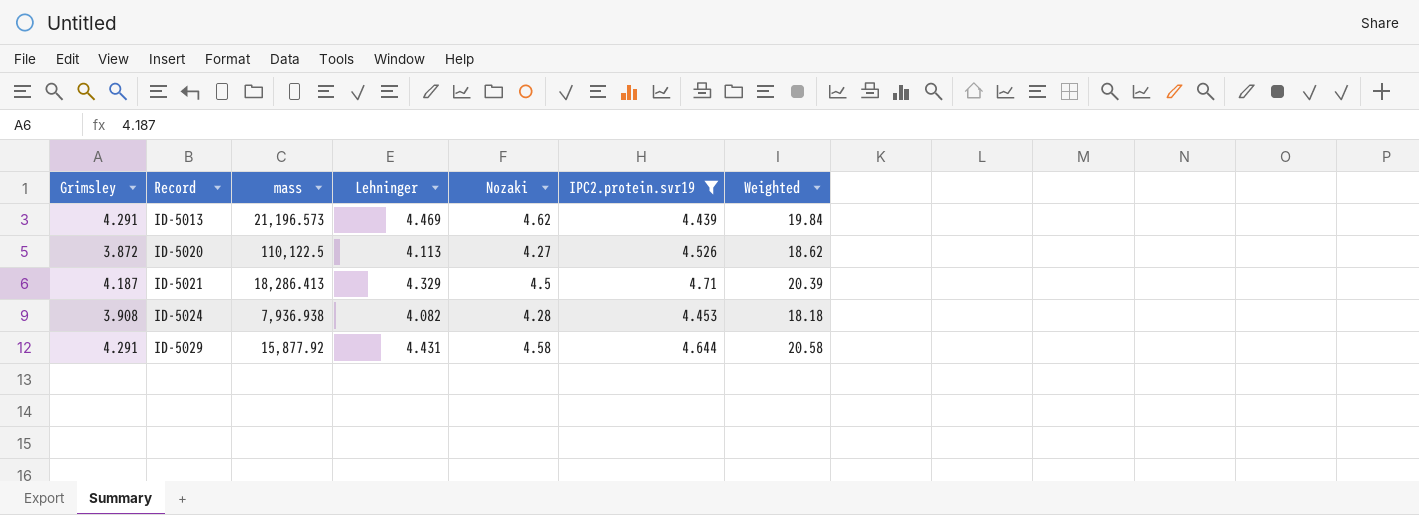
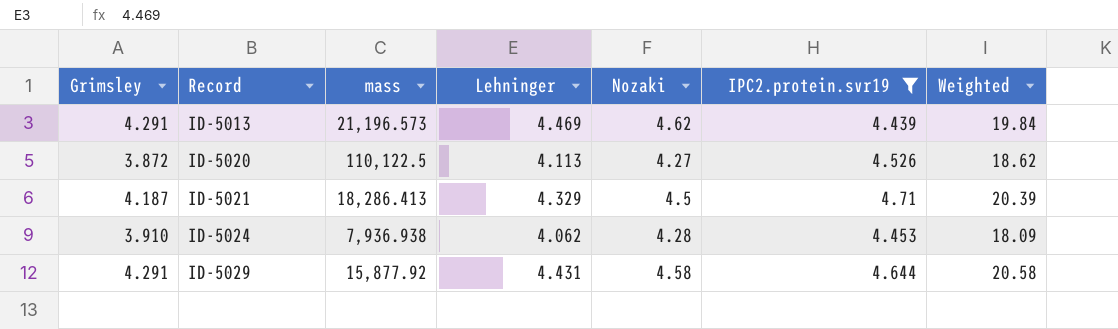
ID-5024 | Grimsley: 3.908 -> 3.910
ID-5024 | Lehninger: 4.082 -> 4.062
ID-5024 | Weighted: 18.18 -> 18.09

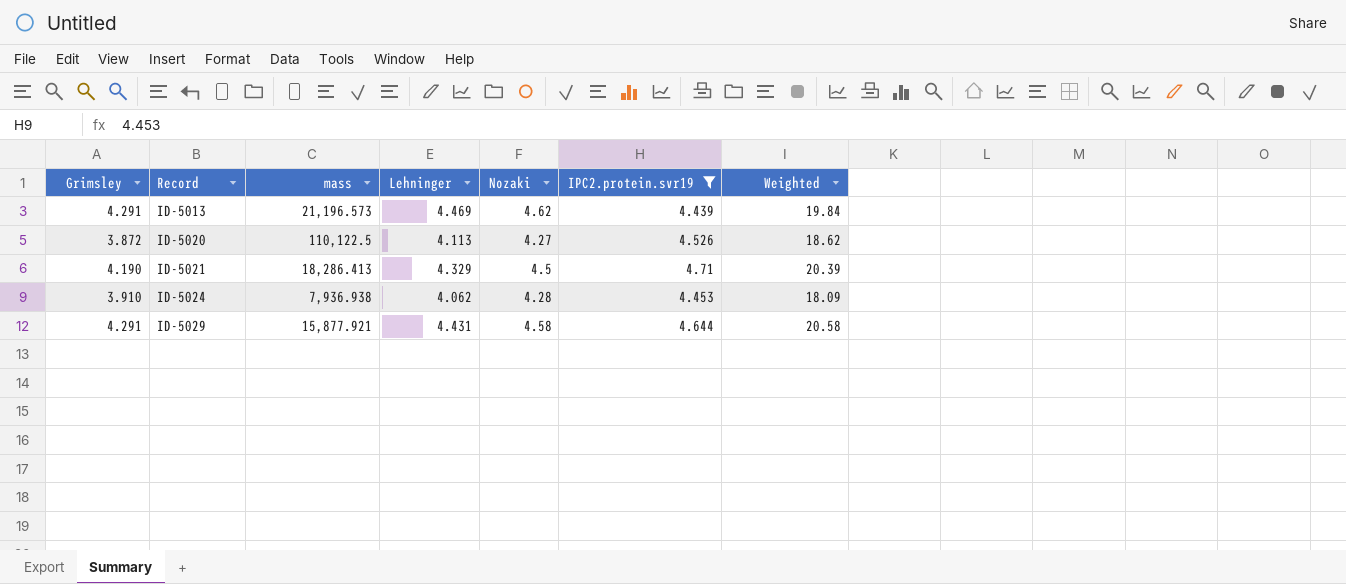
ID-5021 | Grimsley: 4.187 -> 4.190
ID-5029 | mass: 15,877.92 -> 15,877.921

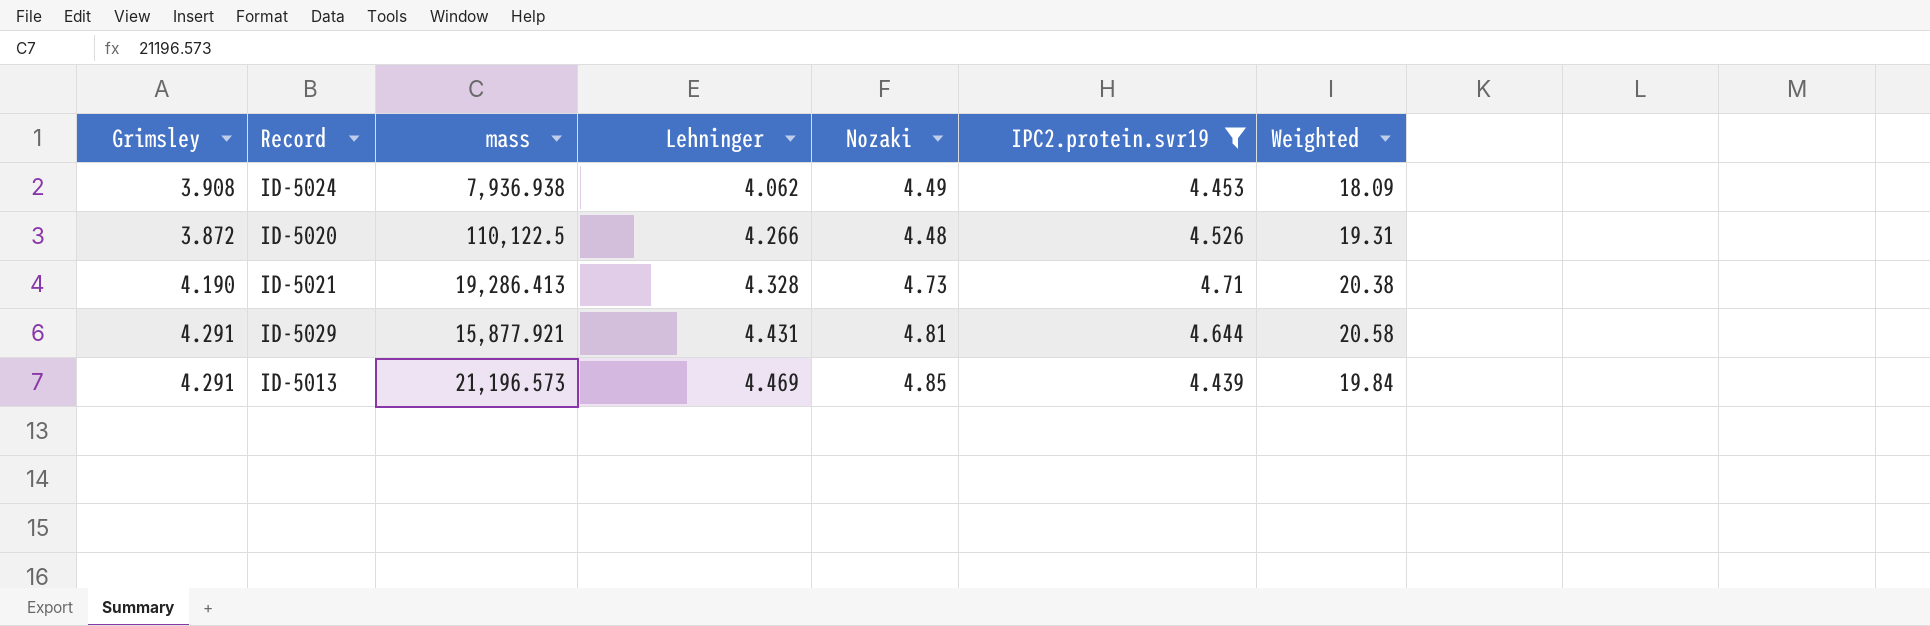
row order: Record ascending -> Lehninger ascending
ID-5024 | Grimsley: 3.910 -> 3.908
ID-5024 | Nozaki: 4.28 -> 4.49
ID-5020 | Lehninger: 4.113 -> 4.266
ID-5020 | Nozaki: 4.27 -> 4.48
ID-5020 | Weighted: 18.62 -> 19.31
ID-5021 | mass: 18,286.413 -> 19,286.413
ID-5021 | Lehninger: 4.329 -> 4.328
ID-5021 | Nozaki: 4.5 -> 4.73
ID-5021 | Weighted: 20.39 -> 20.38
ID-5029 | Nozaki: 4.58 -> 4.81
ID-5013 | Nozaki: 4.62 -> 4.85

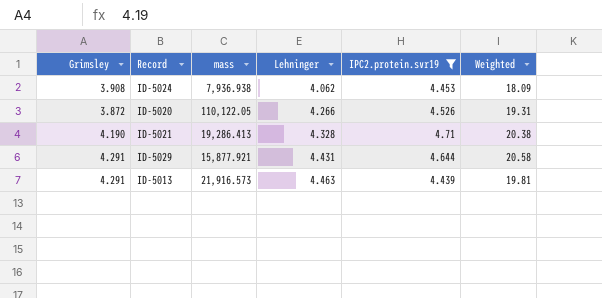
column Nozaki | position: 5 -> none
ID-5020 | mass: 110,122.5 -> 110,122.05
ID-5013 | mass: 21,196.573 -> 21,916.573
ID-5013 | Lehninger: 4.469 -> 4.463
ID-5013 | Weighted: 19.84 -> 19.81

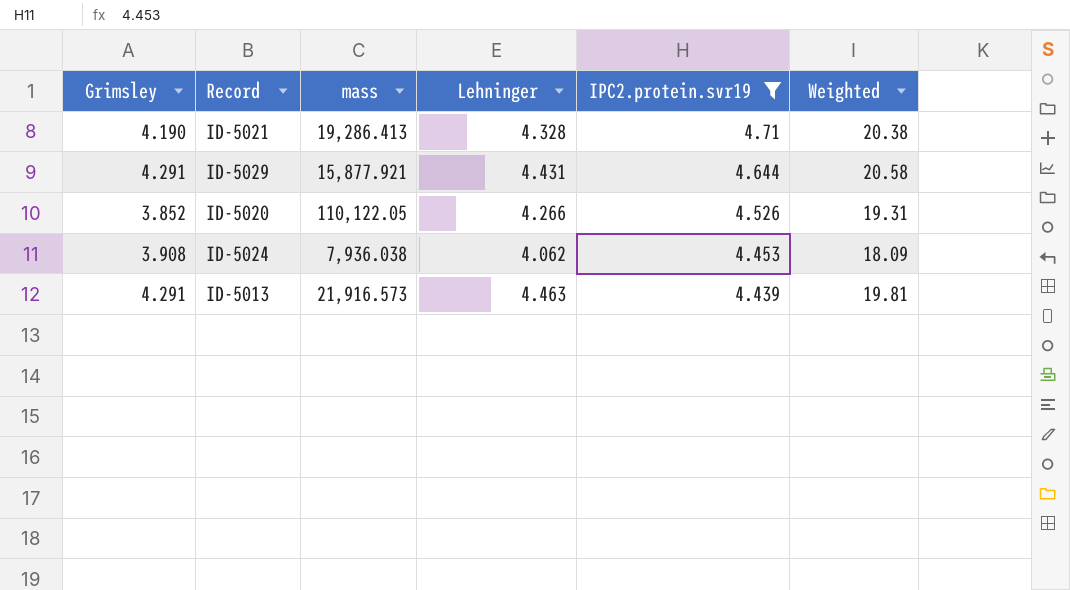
row order: Lehninger ascending -> IPC2.protein.svr19 descending
ID-5020 | Grimsley: 3.872 -> 3.852
ID-5024 | mass: 7,936.938 -> 7,936.038

